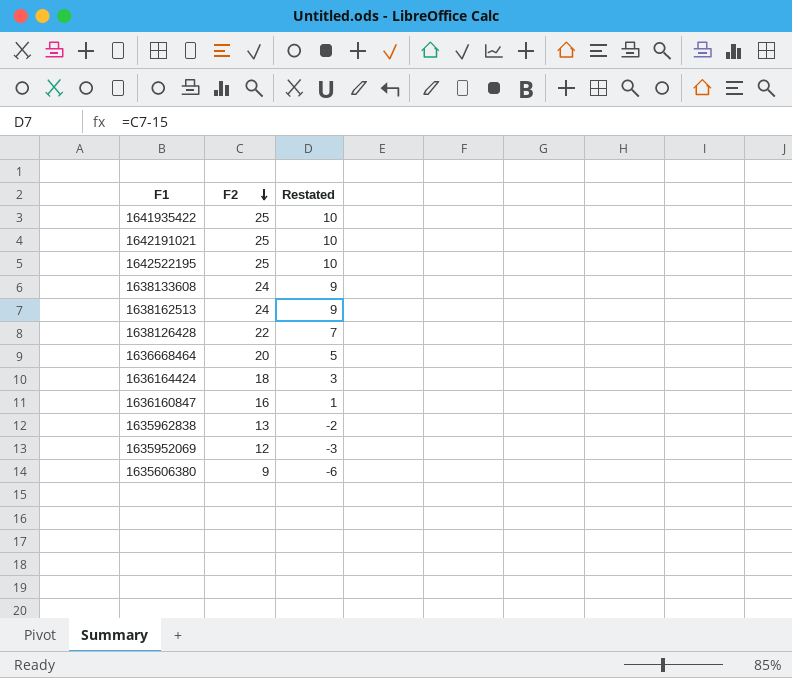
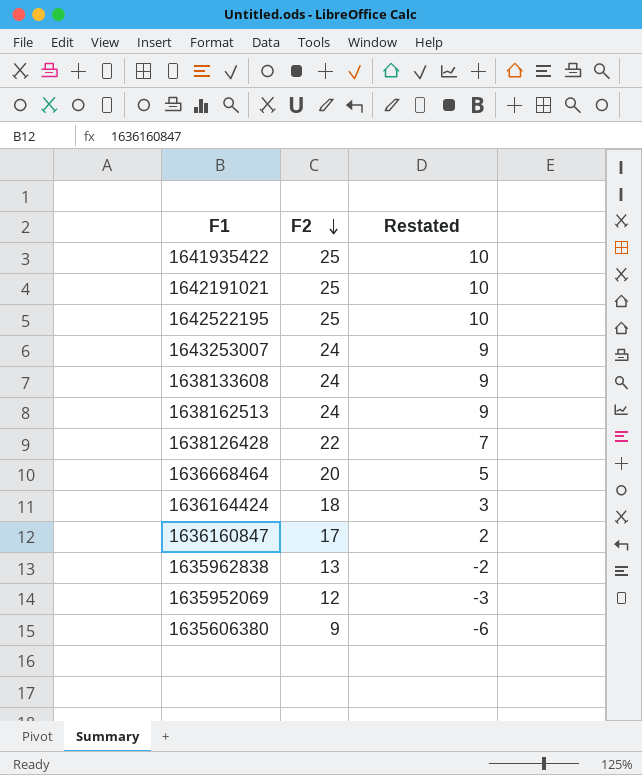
row 1643253007: none -> 24 | 9
1636160847 | F2: 16 -> 17
1636160847 | Restated: 1 -> 2

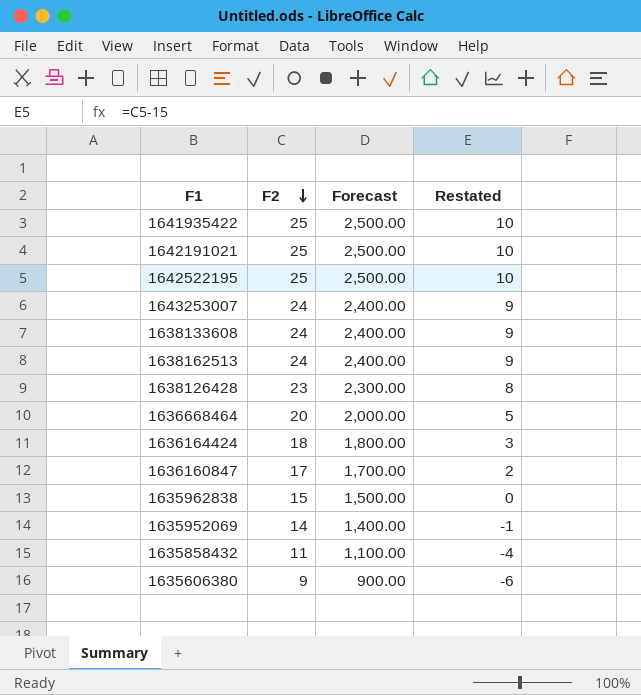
column Forecast | formula: none -> [F2] * 100
1638126428 | F2: 22 -> 23
1638126428 | Restated: 7 -> 8
1635962838 | F2: 13 -> 15
1635962838 | Restated: -2 -> 0
1635952069 | F2: 12 -> 14
1635952069 | Restated: -3 -> -1
row 1635858432: none -> 11 | 1,100.00 | -4

